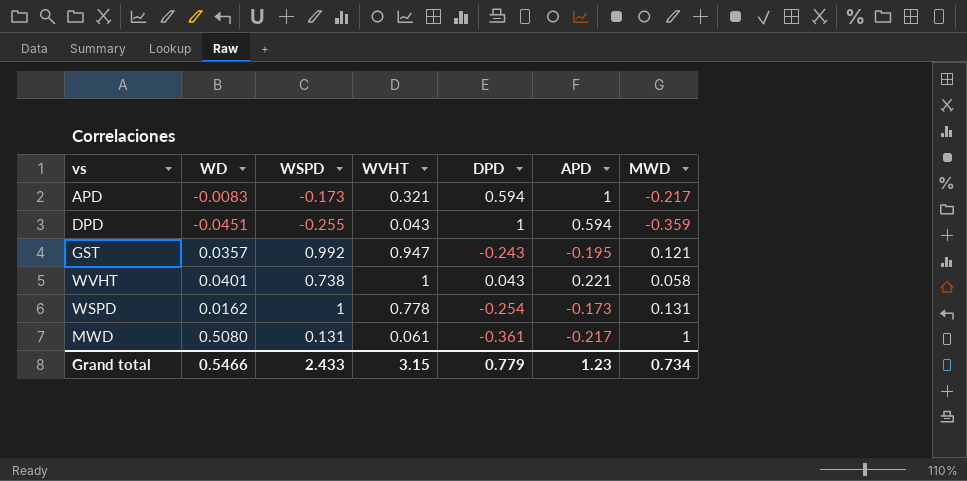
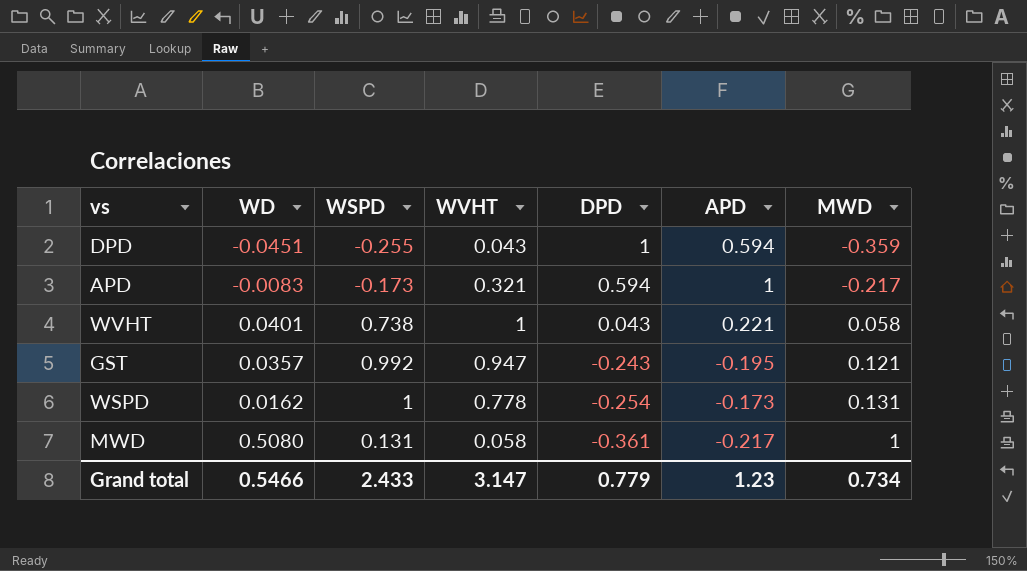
row order: none -> DPD descending
MWD | WVHT: 0.061 -> 0.058
Grand total | WVHT: 3.15 -> 3.147

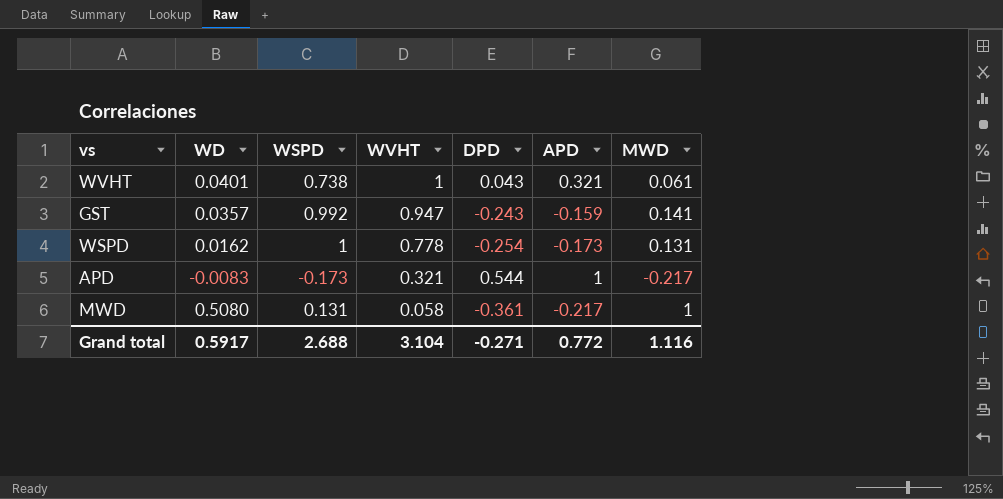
row order: DPD descending -> WVHT descending
row DPD: -0.0451 | -0.255 | 0.043 | 1 | 0.594 | -0.359 -> none
WVHT | APD: 0.221 -> 0.321
WVHT | MWD: 0.058 -> 0.061
GST | APD: -0.195 -> -0.159
GST | MWD: 0.121 -> 0.141
APD | DPD: 0.594 -> 0.544
Grand total | WD: 0.5466 -> 0.5917
Grand total | WSPD: 2.433 -> 2.688
Grand total | WVHT: 3.147 -> 3.104
Grand total | DPD: 0.779 -> -0.271
Grand total | APD: 1.23 -> 0.772
Grand total | MWD: 0.734 -> 1.116

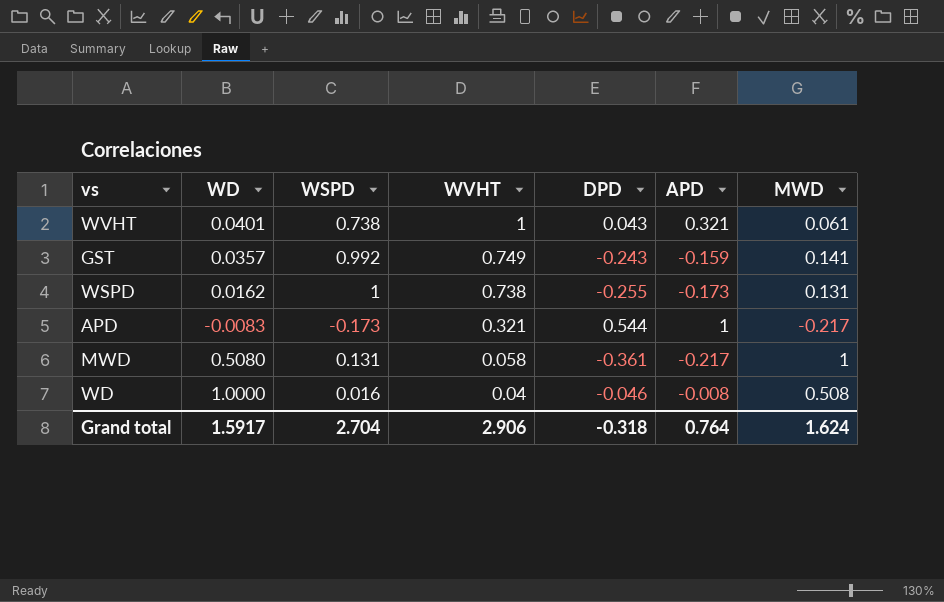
GST | WVHT: 0.947 -> 0.749
WSPD | WVHT: 0.778 -> 0.738
WSPD | DPD: -0.254 -> -0.255
row WD: none -> 1.0000 | 0.016 | 0.04 | -0.046 | -0.008 | 0.508
Grand total | WD: 0.5917 -> 1.5917
Grand total | WSPD: 2.688 -> 2.704
Grand total | WVHT: 3.104 -> 2.906
Grand total | DPD: -0.271 -> -0.318
Grand total | APD: 0.772 -> 0.764
Grand total | MWD: 1.116 -> 1.624

